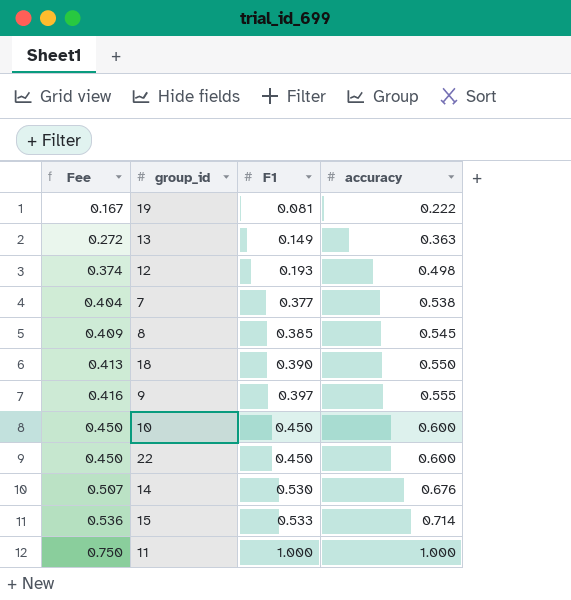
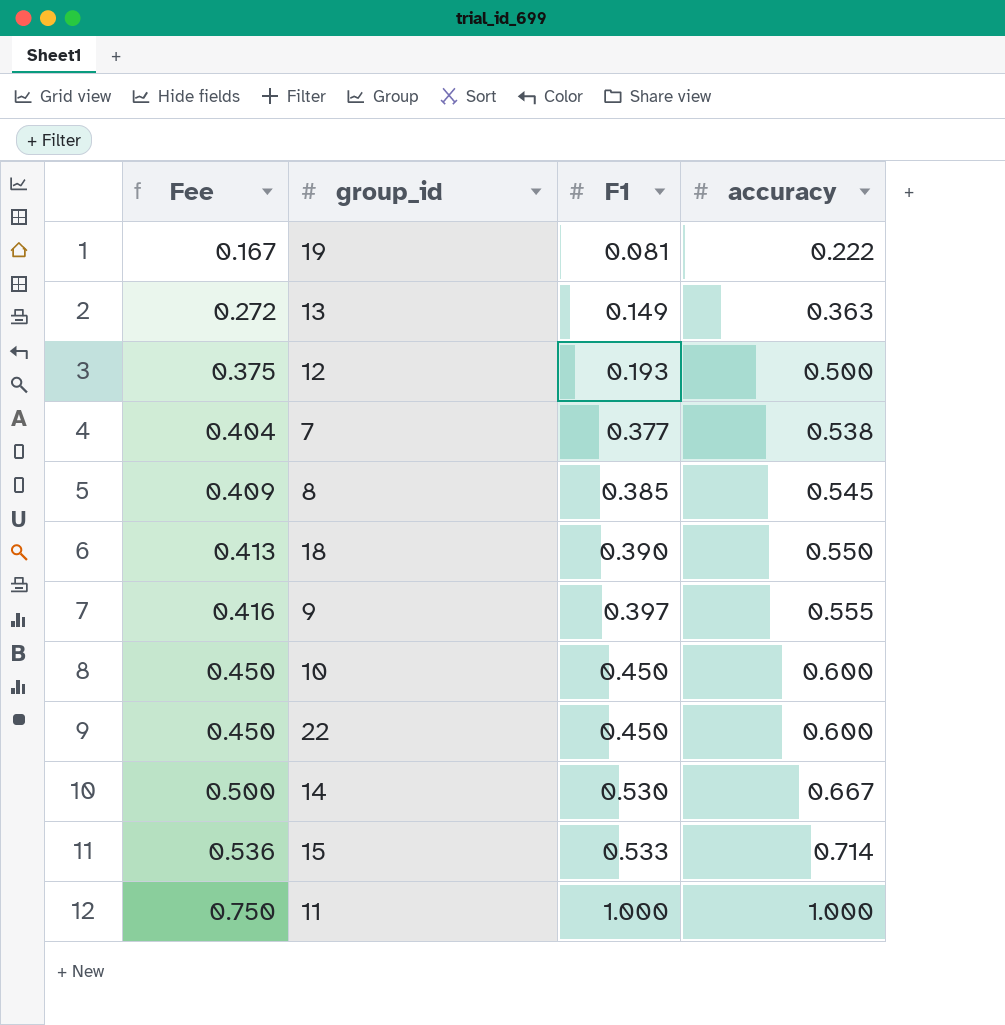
12 | Fee: 0.374 -> 0.375
12 | accuracy: 0.498 -> 0.500
14 | Fee: 0.507 -> 0.500
14 | accuracy: 0.676 -> 0.667

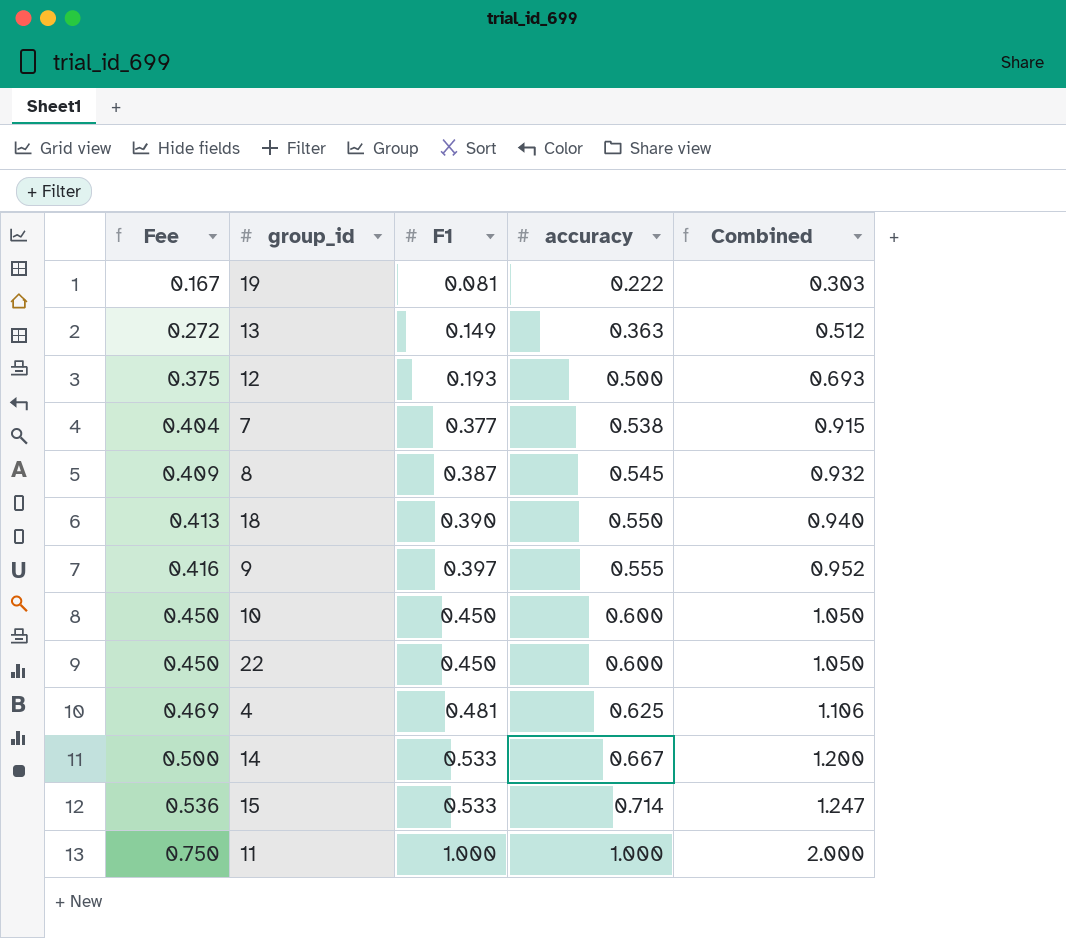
column Combined | formula: none -> [F1] + [accuracy]
8 | F1: 0.385 -> 0.387
row 4: none -> 0.469 | 0.481 | 0.625 | 1.106
14 | F1: 0.530 -> 0.533

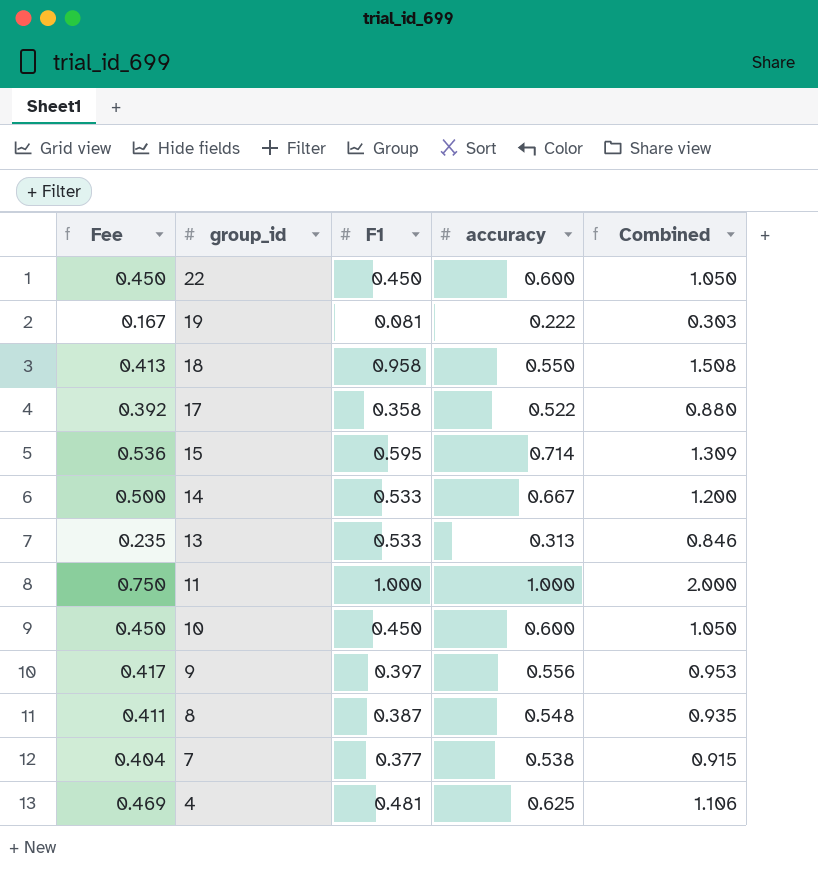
row order: Fee ascending -> group_id descending
row 12: 0.375 | 0.193 | 0.500 | 0.693 -> none
18 | F1: 0.390 -> 0.958
18 | Combined: 0.940 -> 1.508
row 17: none -> 0.392 | 0.358 | 0.522 | 0.880
15 | F1: 0.533 -> 0.595
15 | Combined: 1.247 -> 1.309
13 | Fee: 0.272 -> 0.235
13 | F1: 0.149 -> 0.533
13 | accuracy: 0.363 -> 0.313
13 | Combined: 0.512 -> 0.846
9 | Fee: 0.416 -> 0.417
9 | accuracy: 0.555 -> 0.556
9 | Combined: 0.952 -> 0.953
8 | Fee: 0.409 -> 0.411
8 | accuracy: 0.545 -> 0.548
8 | Combined: 0.932 -> 0.935

